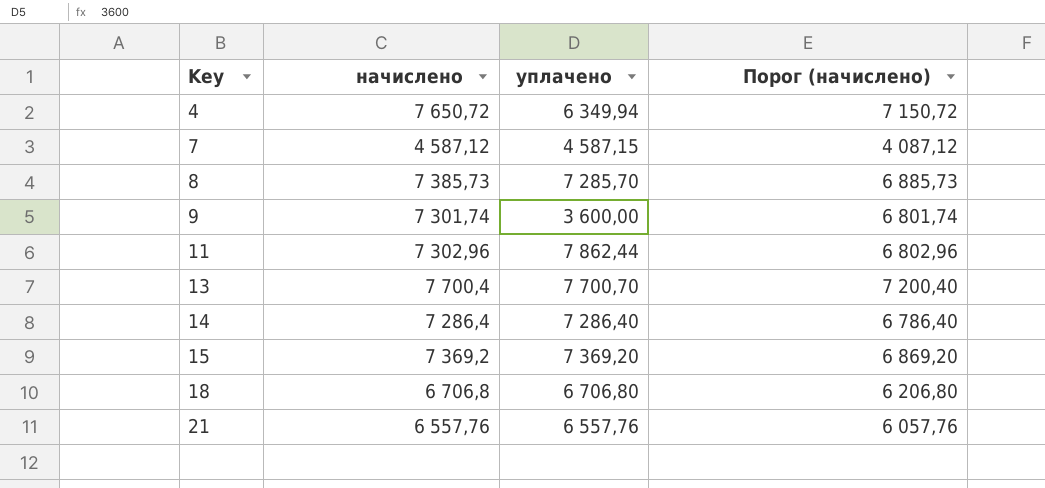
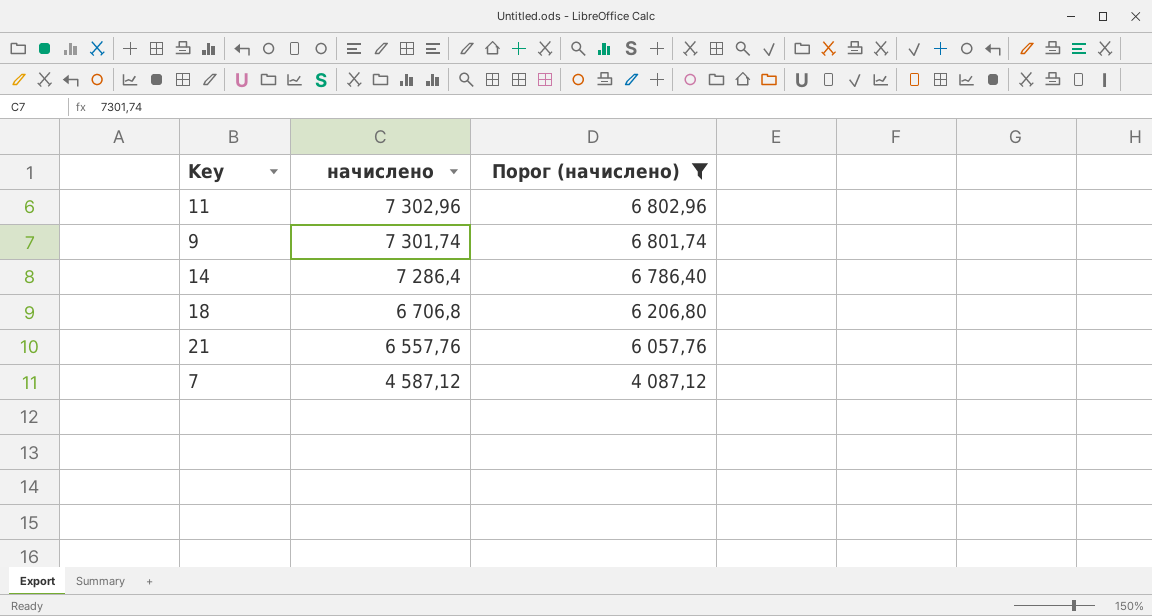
filter: none -> Порог (начислено) <= 6 802,96
row order: Key ascending -> начислено descending
column уплачено | position: 3 -> none

